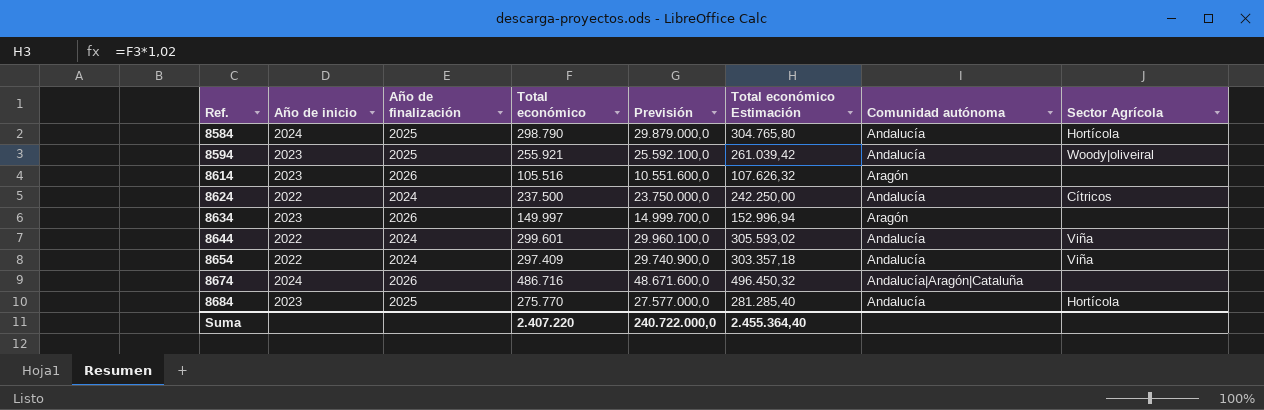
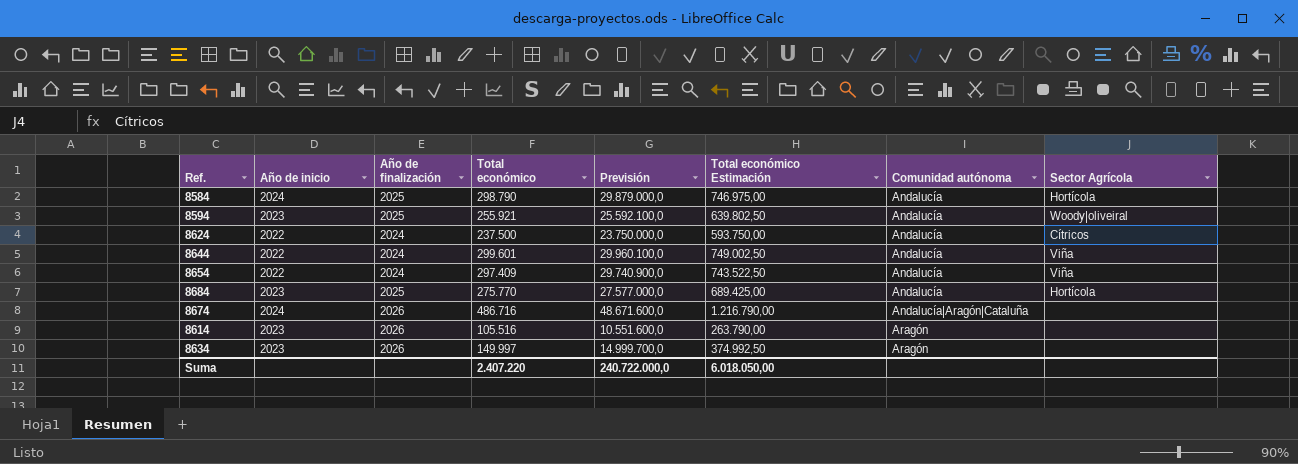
row order: Ref. ascending -> Comunidad autónoma ascending
column Total económico Estimación | formula: [Total económico] * 1,02 -> [Total económico] * 2,5
Suma | Total económico Estimación: 2.455.364,40 -> 6.018.050,00

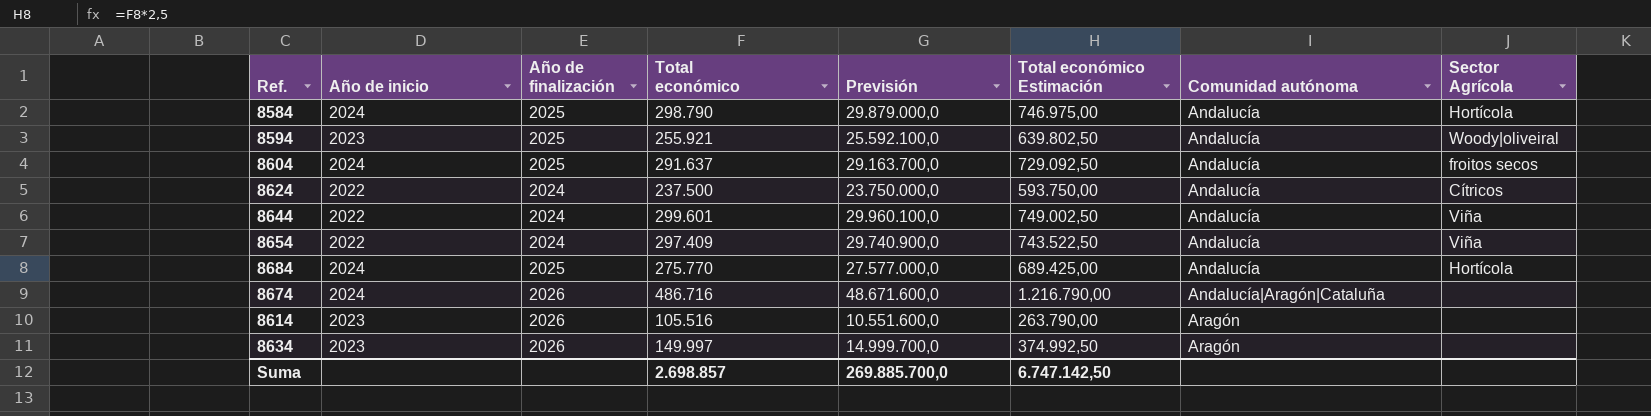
row 8604: none -> 2024 | 2025 | 291.637 | 29.163.700,0 | 729.092,50 | Andalucía | froitos secos
8684 | Año de inicio: 2023 -> 2024
Suma | Total económico: 2.407.220 -> 2.698.857
Suma | Previsión: 240.722.000,0 -> 269.885.700,0
Suma | Total económico Estimación: 6.018.050,00 -> 6.747.142,50

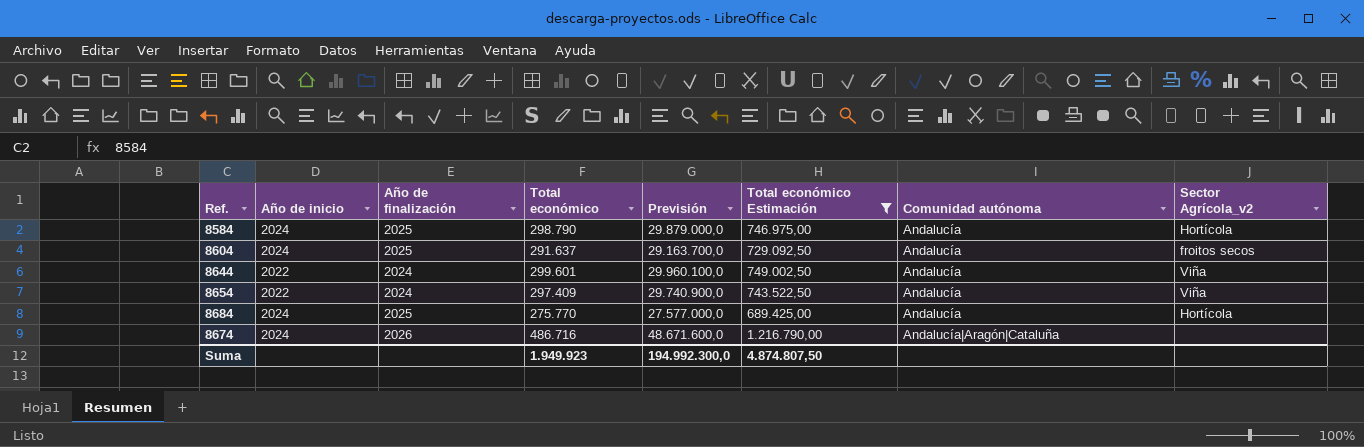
filter: none -> Total económico Estimación >= 689.425,00
column name: Sector Agrícola -> Sector Agrícola_v2
Suma | Total económico: 2.698.857 -> 1.949.923
Suma | Previsión: 269.885.700,0 -> 194.992.300,0
Suma | Total económico Estimación: 6.747.142,50 -> 4.874.807,50

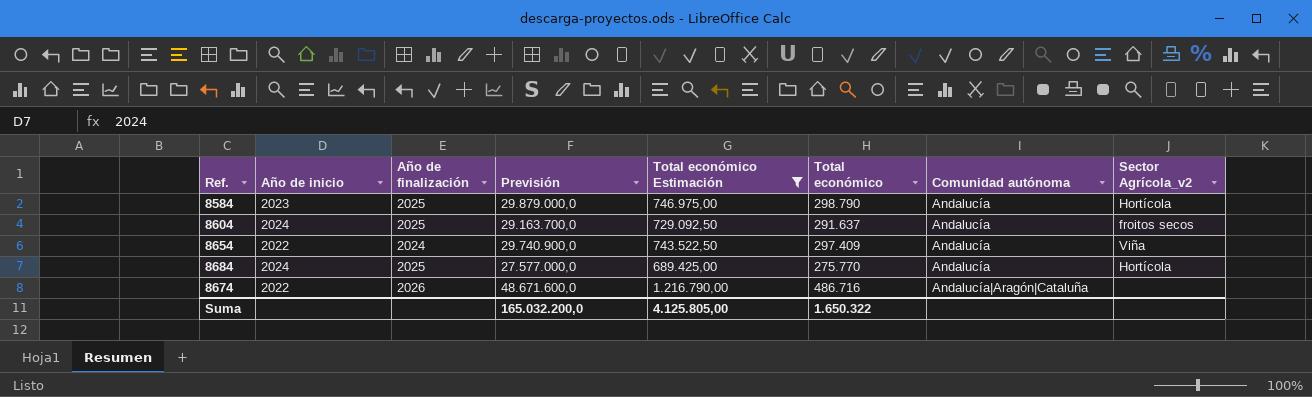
column Total económico | position: 4 -> 6
row 8644: 2022 | 2024 | 299.601 | 29.960.100,0 | 749.002,50 | Andalucía | Viña -> none
8584 | Año de inicio: 2024 -> 2023
8674 | Año de inicio: 2024 -> 2022
Suma | Previsión: 194.992.300,0 -> 165.032.200,0
Suma | Total económico Estimación: 4.874.807,50 -> 4.125.805,00
Suma | Total económico: 1.949.923 -> 1.650.322

